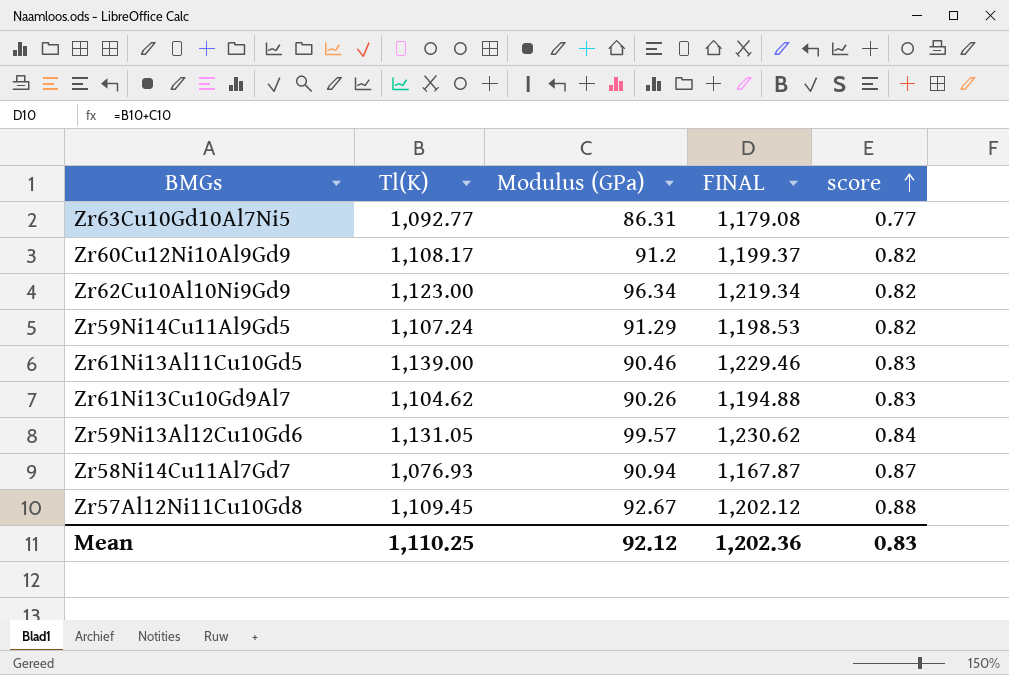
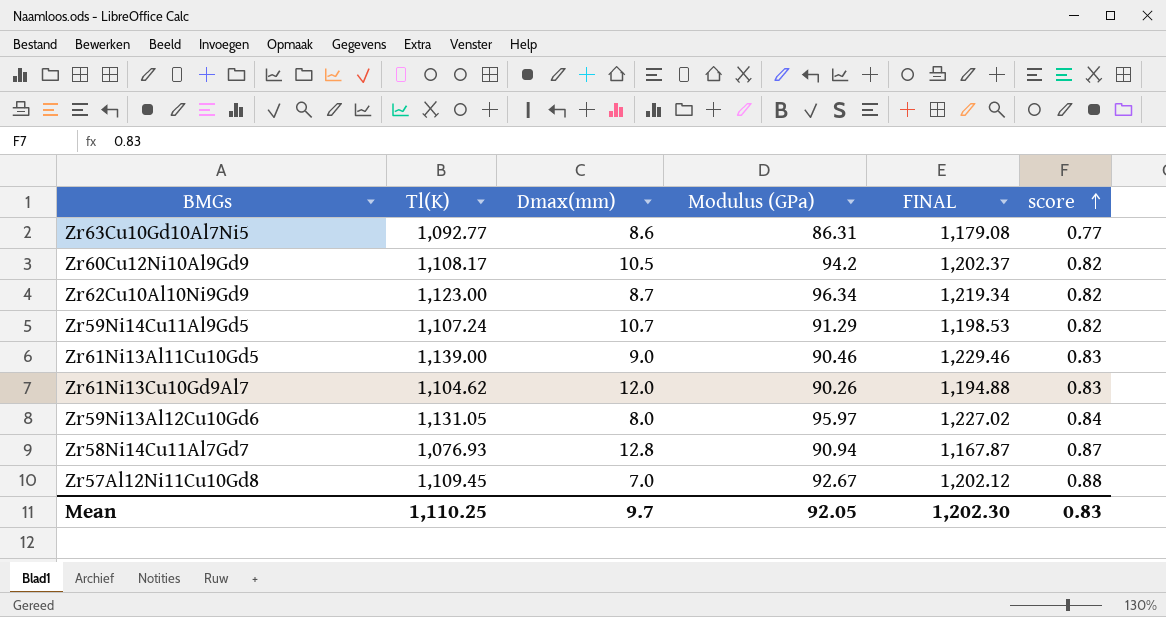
column Dmax(mm) | position: none -> 3
Zr60Cu12Ni10Al9Gd9 | Modulus (GPa): 91.2 -> 94.2
Zr60Cu12Ni10Al9Gd9 | FINAL: 1,199.37 -> 1,202.37
Zr59Ni13Al12Cu10Gd6 | Modulus (GPa): 99.57 -> 95.97
Zr59Ni13Al12Cu10Gd6 | FINAL: 1,230.62 -> 1,227.02
Mean | Modulus (GPa): 92.12 -> 92.05
Mean | FINAL: 1,202.36 -> 1,202.30

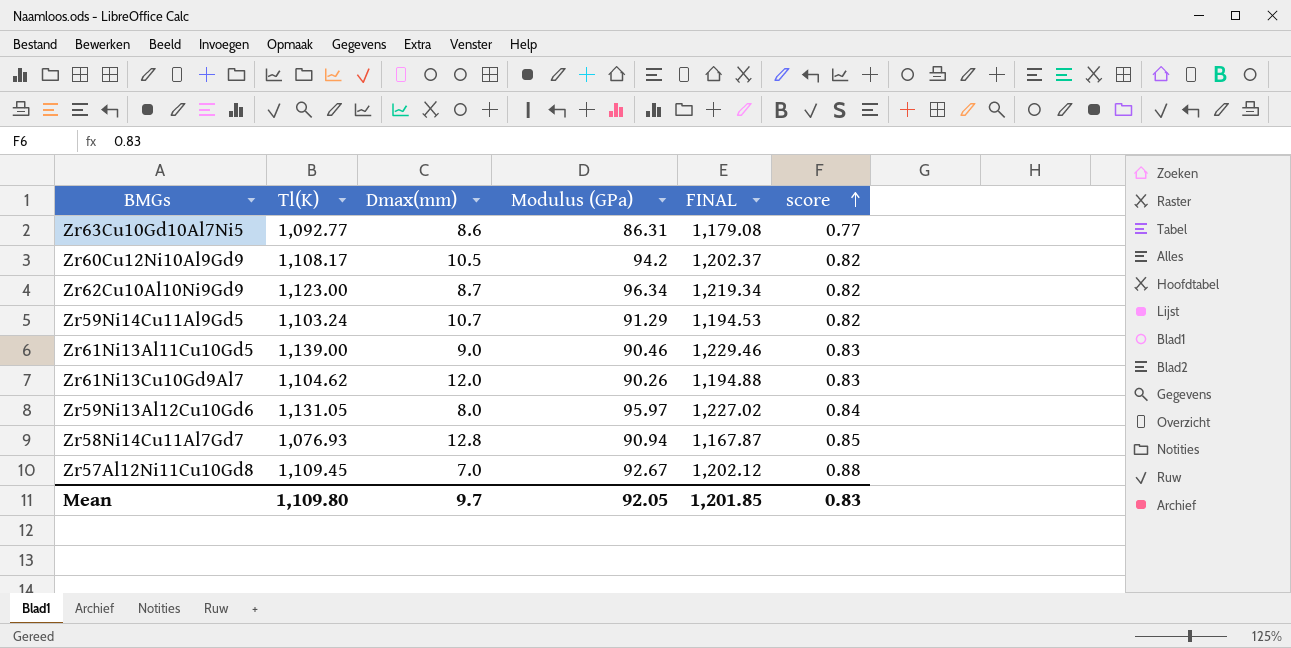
Zr59Ni14Cu11Al9Gd5 | Tl(K): 1,107.24 -> 1,103.24
Zr59Ni14Cu11Al9Gd5 | FINAL: 1,198.53 -> 1,194.53
Zr58Ni14Cu11Al7Gd7 | score: 0.87 -> 0.85
Mean | Tl(K): 1,110.25 -> 1,109.80
Mean | FINAL: 1,202.30 -> 1,201.85

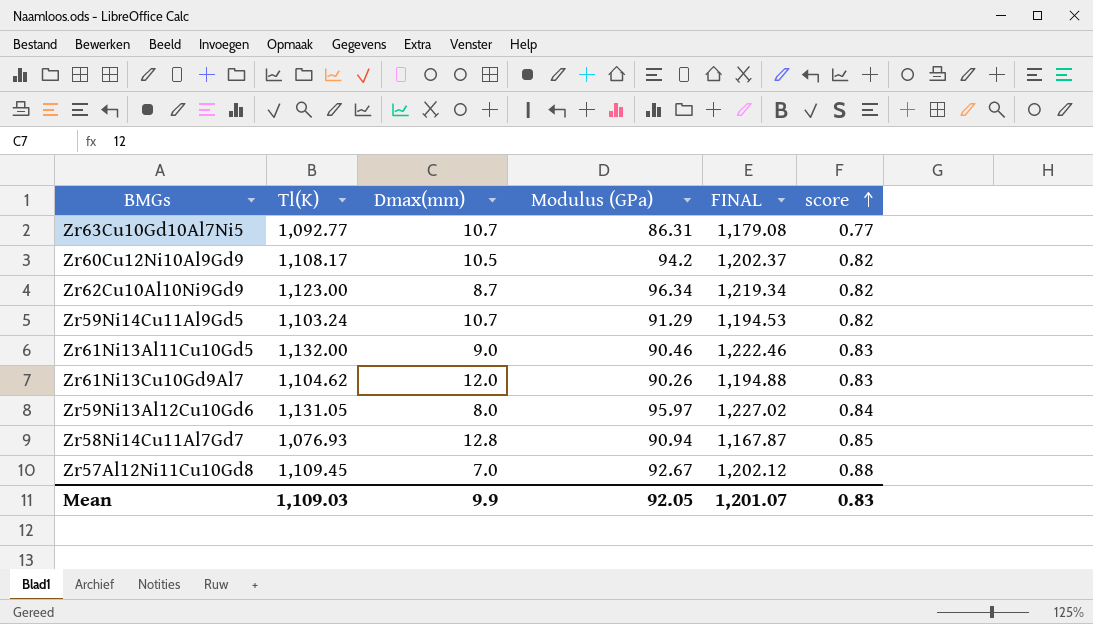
Zr63Cu10Gd10Al7Ni5 | Dmax(mm): 8.6 -> 10.7
Zr61Ni13Al11Cu10Gd5 | Tl(K): 1,139.00 -> 1,132.00
Zr61Ni13Al11Cu10Gd5 | FINAL: 1,229.46 -> 1,222.46
Mean | Tl(K): 1,109.80 -> 1,109.03
Mean | Dmax(mm): 9.7 -> 9.9
Mean | FINAL: 1,201.85 -> 1,201.07

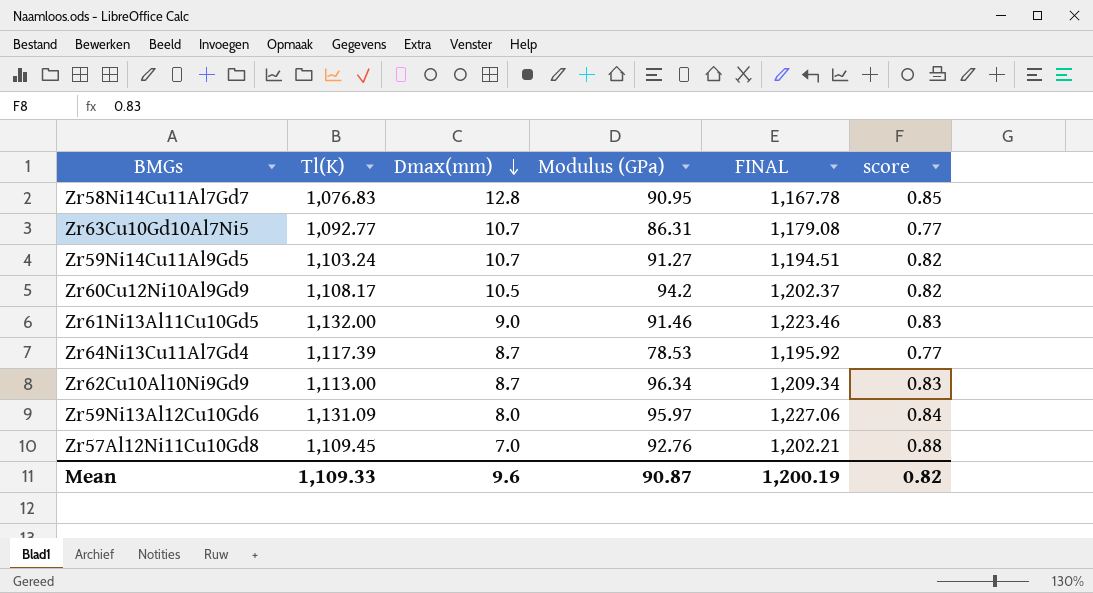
row order: score ascending -> Dmax(mm) descending
row Zr61Ni13Cu10Gd9Al7: 1,104.62 | 12.0 | 90.26 | 1,194.88 | 0.83 -> none
Zr58Ni14Cu11Al7Gd7 | Tl(K): 1,076.93 -> 1,076.83
Zr58Ni14Cu11Al7Gd7 | Modulus (GPa): 90.94 -> 90.95
Zr58Ni14Cu11Al7Gd7 | FINAL: 1,167.87 -> 1,167.78
Zr59Ni14Cu11Al9Gd5 | Modulus (GPa): 91.29 -> 91.27
Zr59Ni14Cu11Al9Gd5 | FINAL: 1,194.53 -> 1,194.51
Zr61Ni13Al11Cu10Gd5 | Modulus (GPa): 90.46 -> 91.46
Zr61Ni13Al11Cu10Gd5 | FINAL: 1,222.46 -> 1,223.46
row Zr64Ni13Cu11Al7Gd4: none -> 1,117.39 | 8.7 | 78.53 | 1,195.92 | 0.77
Zr62Cu10Al10Ni9Gd9 | Tl(K): 1,123.00 -> 1,113.00
Zr62Cu10Al10Ni9Gd9 | FINAL: 1,219.34 -> 1,209.34
Zr62Cu10Al10Ni9Gd9 | score: 0.82 -> 0.83
Zr59Ni13Al12Cu10Gd6 | Tl(K): 1,131.05 -> 1,131.09
Zr59Ni13Al12Cu10Gd6 | FINAL: 1,227.02 -> 1,227.06
Zr57Al12Ni11Cu10Gd8 | Modulus (GPa): 92.67 -> 92.76
Zr57Al12Ni11Cu10Gd8 | FINAL: 1,202.12 -> 1,202.21
Mean | Tl(K): 1,109.03 -> 1,109.33
Mean | Dmax(mm): 9.9 -> 9.6
Mean | Modulus (GPa): 92.05 -> 90.87
Mean | FINAL: 1,201.07 -> 1,200.19
Mean | score: 0.83 -> 0.82

